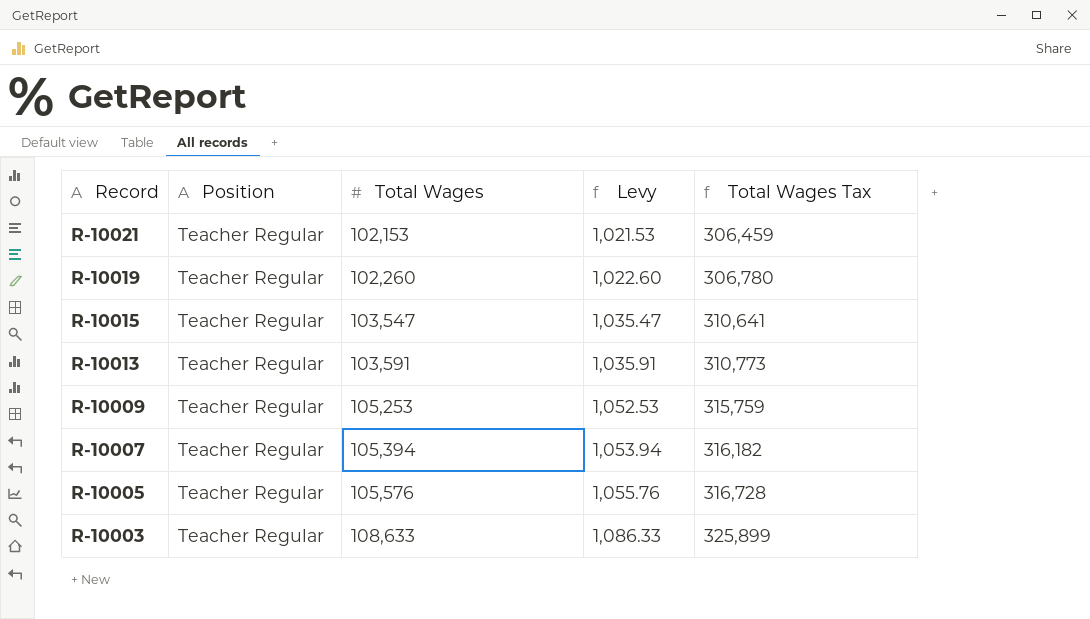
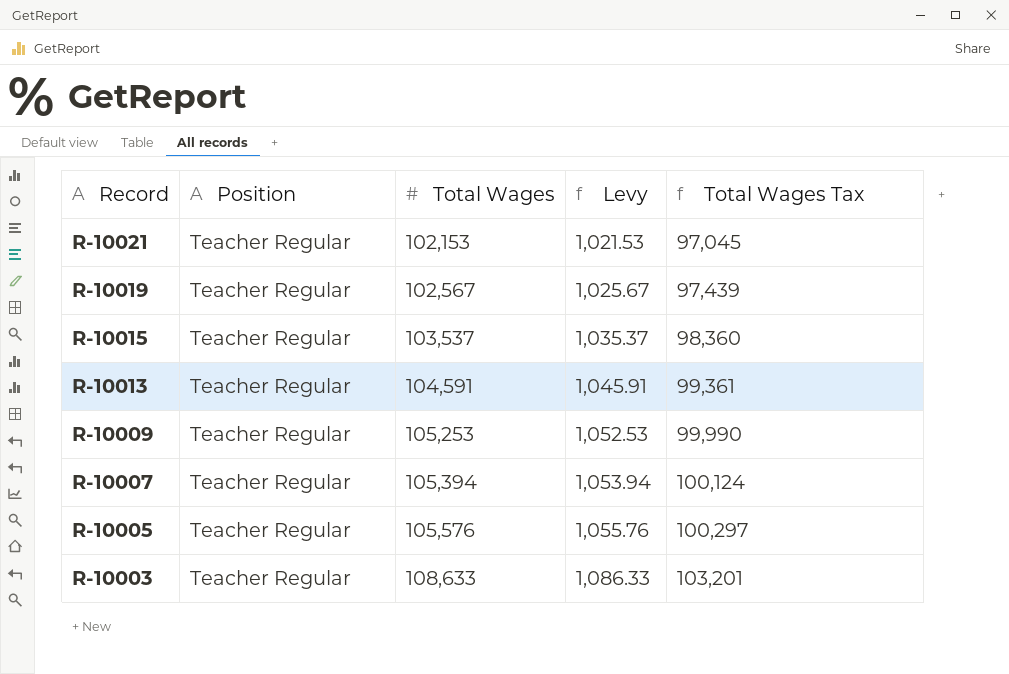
column Total Wages Tax | formula: [Total Wages] * 3 -> [Total Wages] * 0.95
R-10019 | Total Wages: 102,260 -> 102,567
R-10019 | Levy: 1,022.60 -> 1,025.67
R-10015 | Total Wages: 103,547 -> 103,537
R-10015 | Levy: 1,035.47 -> 1,035.37
R-10013 | Total Wages: 103,591 -> 104,591
R-10013 | Levy: 1,035.91 -> 1,045.91

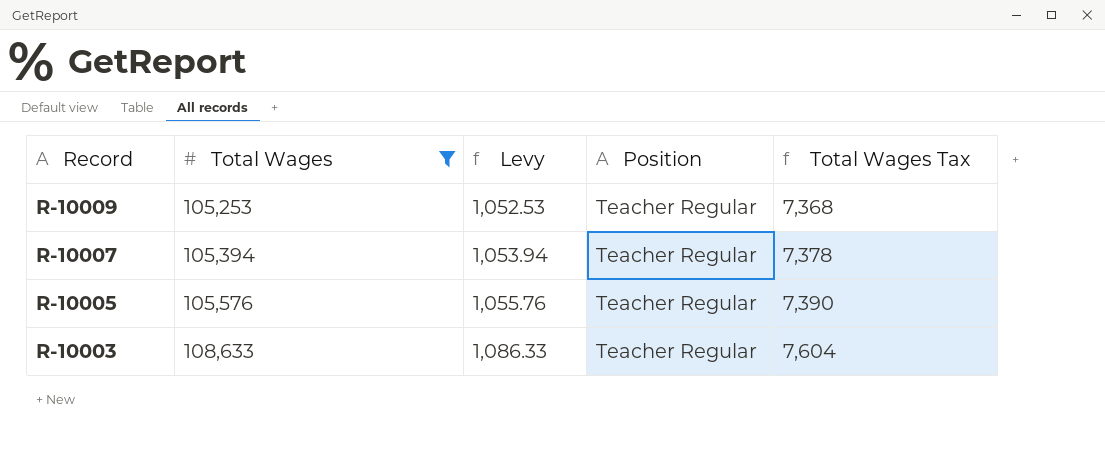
filter: none -> Total Wages >= 105,253
column Position | position: 2 -> 4
column Total Wages Tax | formula: [Total Wages] * 0.95 -> [Total Wages] * 0.07

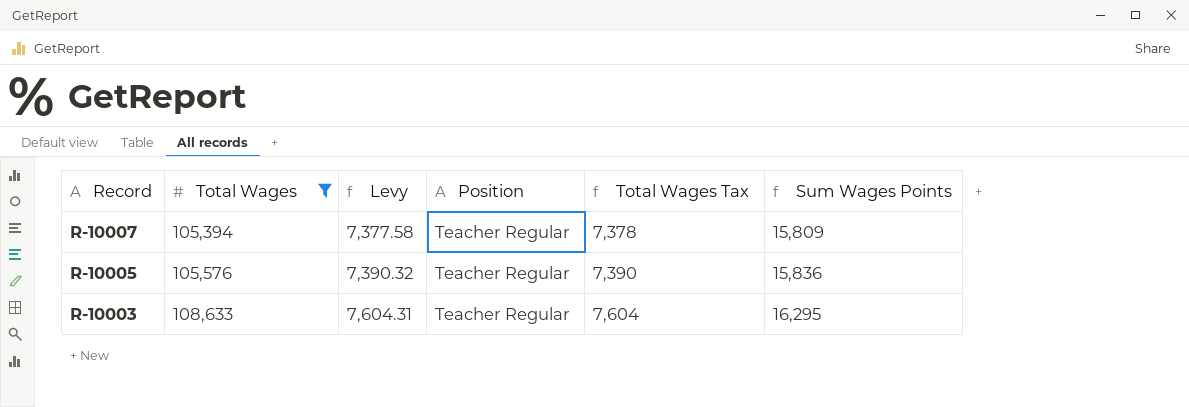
column Levy | formula: [Total Wages] * 0.01 -> [Total Wages] * 0.07
column Sum Wages Points | formula: none -> [Total Wages] * 0.15
row R-10009: 105,253 | 1,052.53 | Teacher Regular | 7,368 -> none

